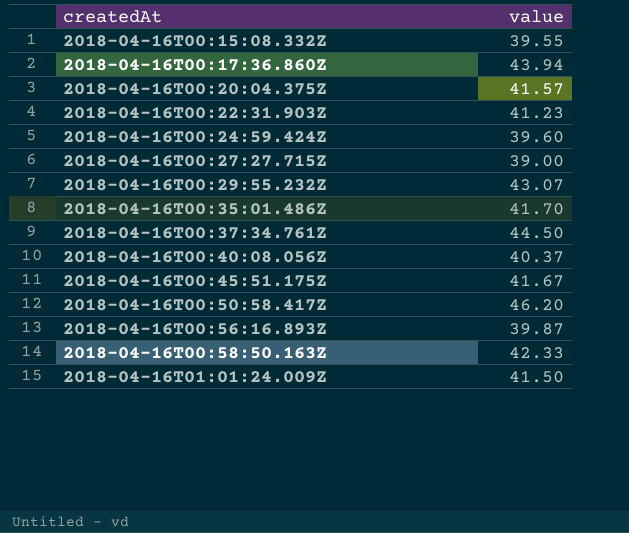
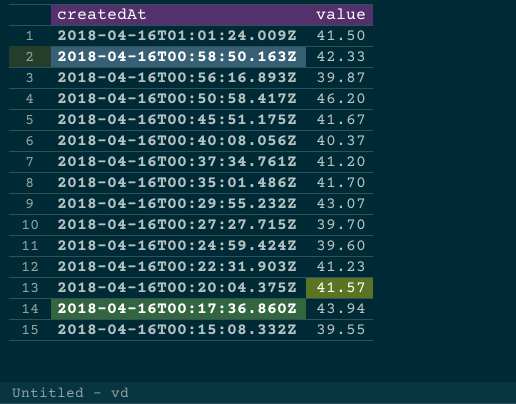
row order: createdAt ascending -> createdAt descending
2018-04-16T00:37:34.761Z | value: 44.50 -> 41.20
2018-04-16T00:27:27.715Z | value: 39.00 -> 39.70

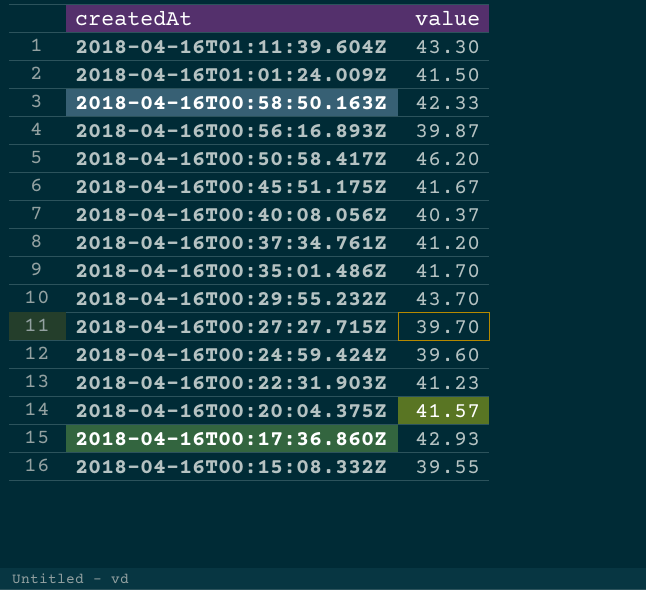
row 2018-04-16T01:11:39.604Z: none -> 43.30
2018-04-16T00:29:55.232Z | value: 43.07 -> 43.70
2018-04-16T00:17:36.860Z | value: 43.94 -> 42.93

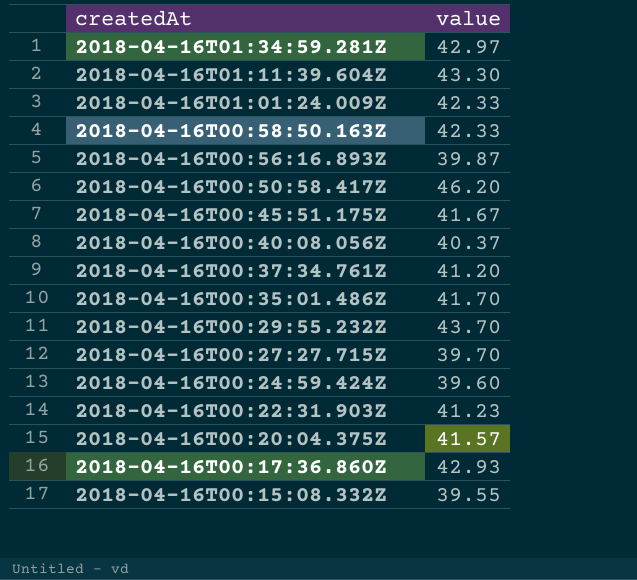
row 2018-04-16T01:34:59.281Z: none -> 42.97
2018-04-16T01:01:24.009Z | value: 41.50 -> 42.33

